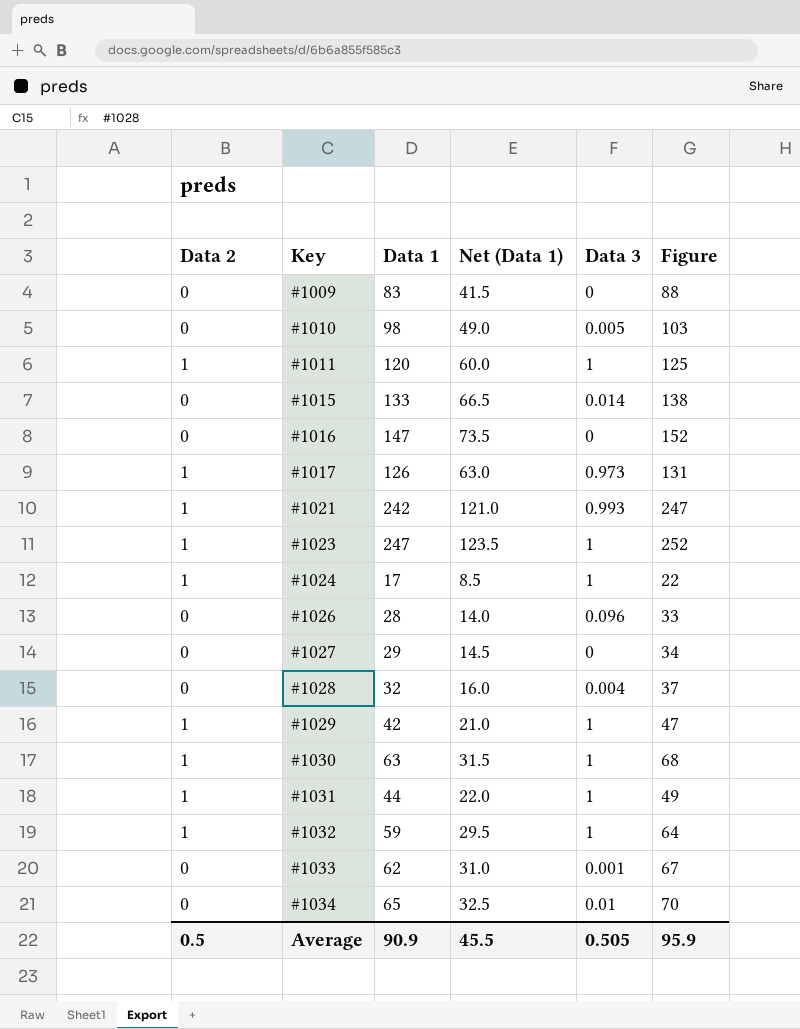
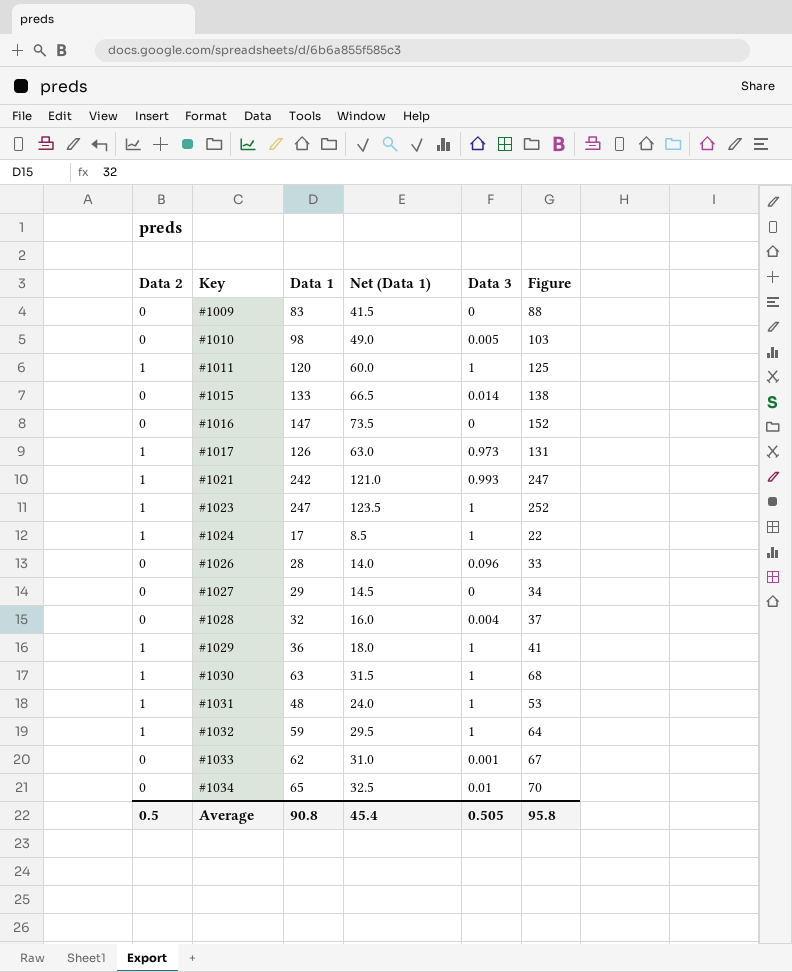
#1029 | Data 1: 42 -> 36
#1029 | Net (Data 1): 21.0 -> 18.0
#1029 | Figure: 47 -> 41
#1031 | Data 1: 44 -> 48
#1031 | Net (Data 1): 22.0 -> 24.0
#1031 | Figure: 49 -> 53
Average | Data 1: 90.9 -> 90.8
Average | Net (Data 1): 45.5 -> 45.4
Average | Figure: 95.9 -> 95.8

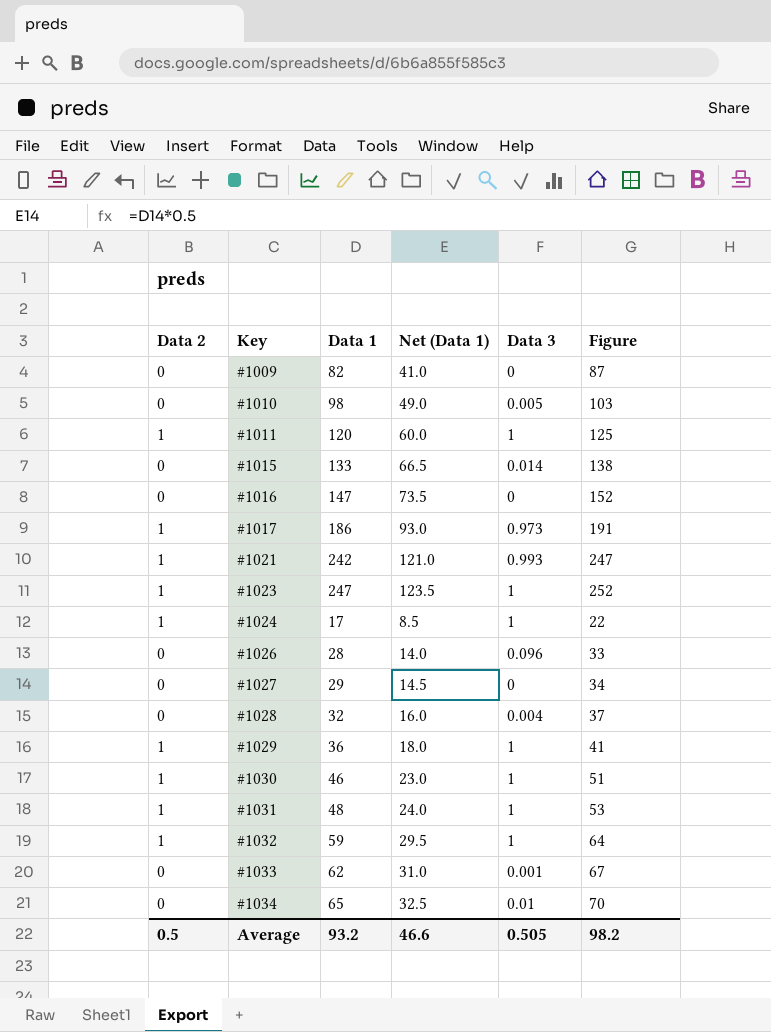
#1009 | Data 1: 83 -> 82
#1009 | Net (Data 1): 41.5 -> 41.0
#1009 | Figure: 88 -> 87
#1017 | Data 1: 126 -> 186
#1017 | Net (Data 1): 63.0 -> 93.0
#1017 | Figure: 131 -> 191
#1030 | Data 1: 63 -> 46
#1030 | Net (Data 1): 31.5 -> 23.0
#1030 | Figure: 68 -> 51
Average | Data 1: 90.8 -> 93.2
Average | Net (Data 1): 45.4 -> 46.6
Average | Figure: 95.8 -> 98.2

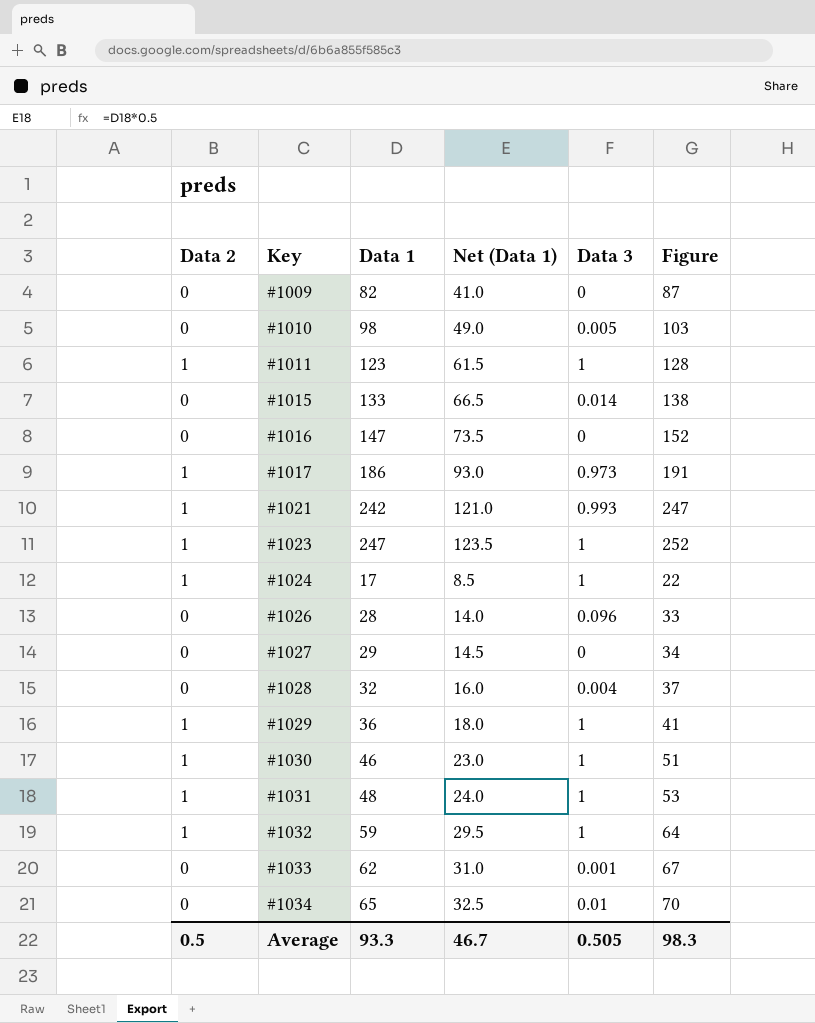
#1011 | Data 1: 120 -> 123
#1011 | Net (Data 1): 60.0 -> 61.5
#1011 | Figure: 125 -> 128
Average | Data 1: 93.2 -> 93.3
Average | Net (Data 1): 46.6 -> 46.7
Average | Figure: 98.2 -> 98.3

